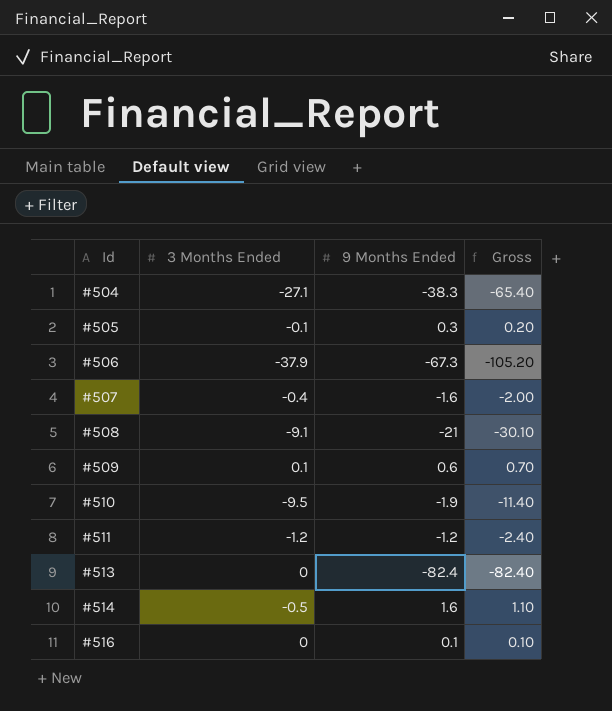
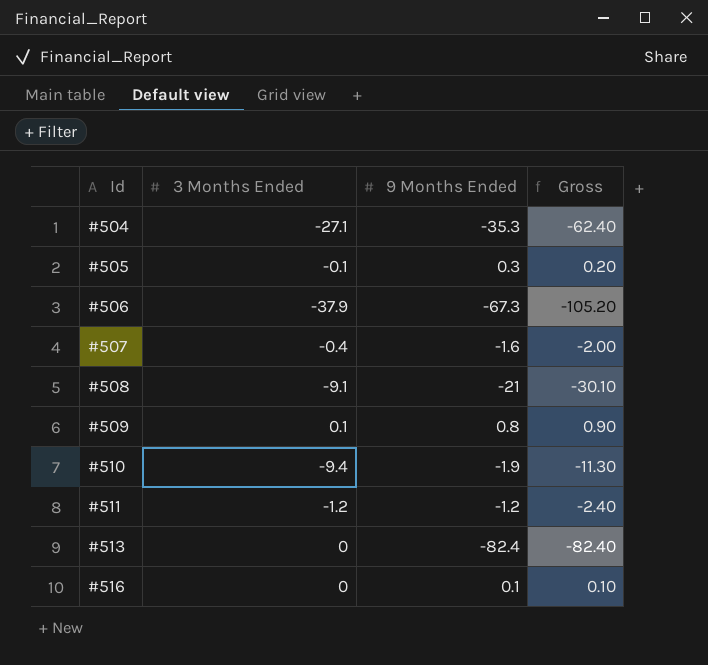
row #514: -0.5 | 1.6 | 1.10 -> none
#504 | 9 Months Ended: -38.3 -> -35.3
#504 | Gross: -65.40 -> -62.40
#509 | 9 Months Ended: 0.6 -> 0.8
#509 | Gross: 0.70 -> 0.90
#510 | 3 Months Ended: -9.5 -> -9.4
#510 | Gross: -11.40 -> -11.30

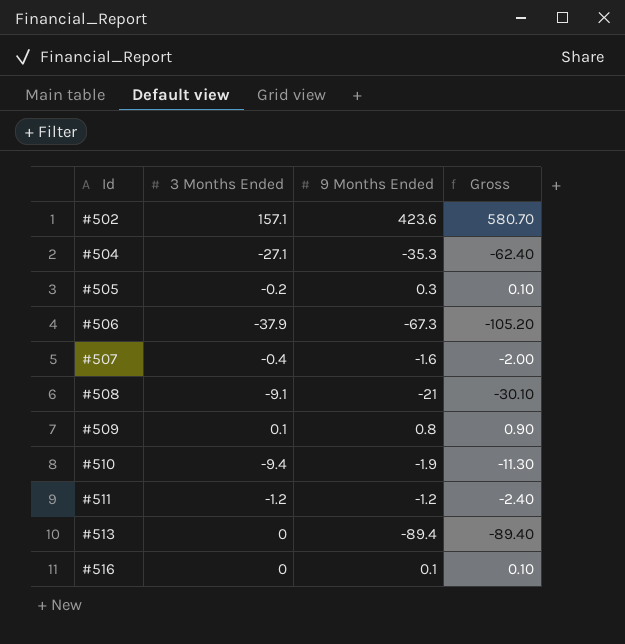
row #502: none -> 157.1 | 423.6 | 580.70
#505 | 3 Months Ended: -0.1 -> -0.2
#505 | Gross: 0.20 -> 0.10
#513 | 9 Months Ended: -82.4 -> -89.4
#513 | Gross: -82.40 -> -89.40

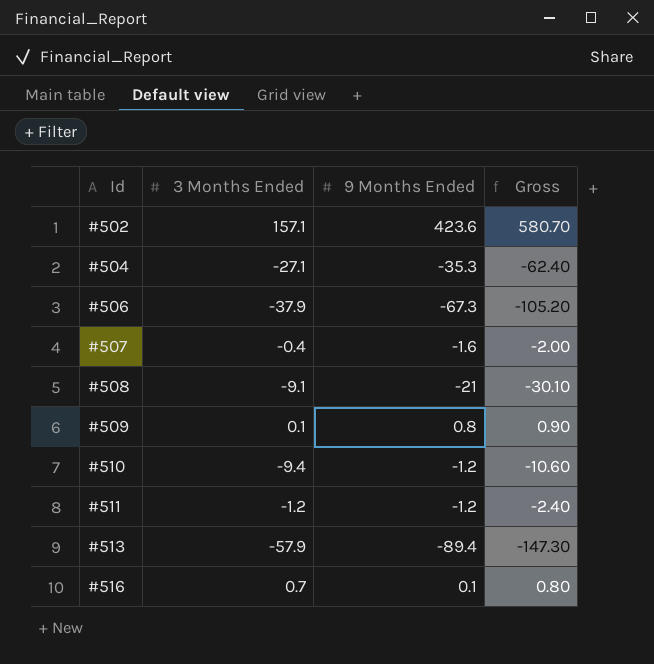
row #505: -0.2 | 0.3 | 0.10 -> none
#510 | 9 Months Ended: -1.9 -> -1.2
#510 | Gross: -11.30 -> -10.60
#513 | 3 Months Ended: 0 -> -57.9
#513 | Gross: -89.40 -> -147.30
#516 | 3 Months Ended: 0 -> 0.7
#516 | Gross: 0.10 -> 0.80

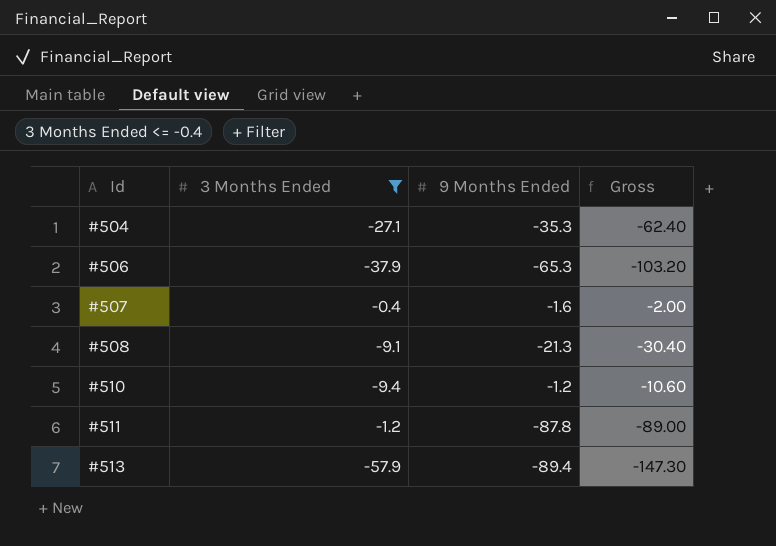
filter: none -> 3 Months Ended <= -0.4
#506 | 9 Months Ended: -67.3 -> -65.3
#506 | Gross: -105.20 -> -103.20
#508 | 9 Months Ended: -21 -> -21.3
#508 | Gross: -30.10 -> -30.40
#511 | 9 Months Ended: -1.2 -> -87.8
#511 | Gross: -2.40 -> -89.00

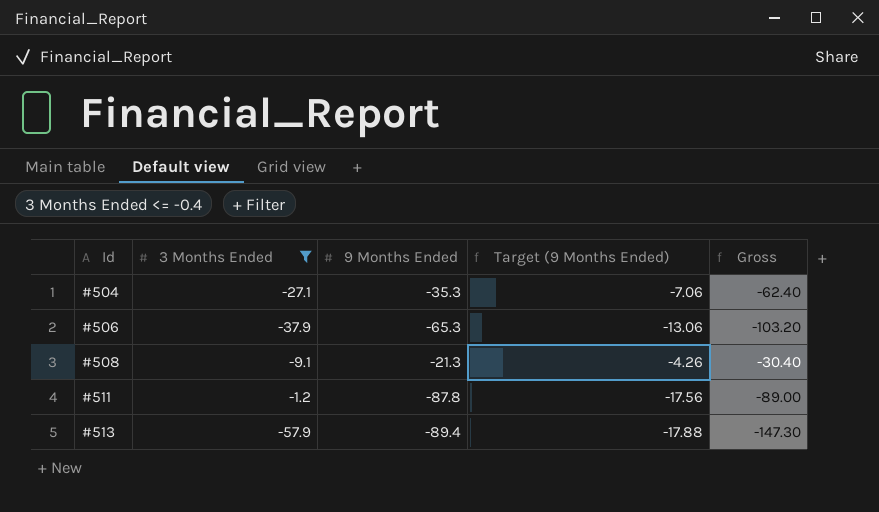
column Target (9 Months Ended) | formula: none -> [9 Months Ended] * 0.2
row #507: -0.4 | -1.6 | -2.00 -> none
row #510: -9.4 | -1.2 | -10.60 -> none

